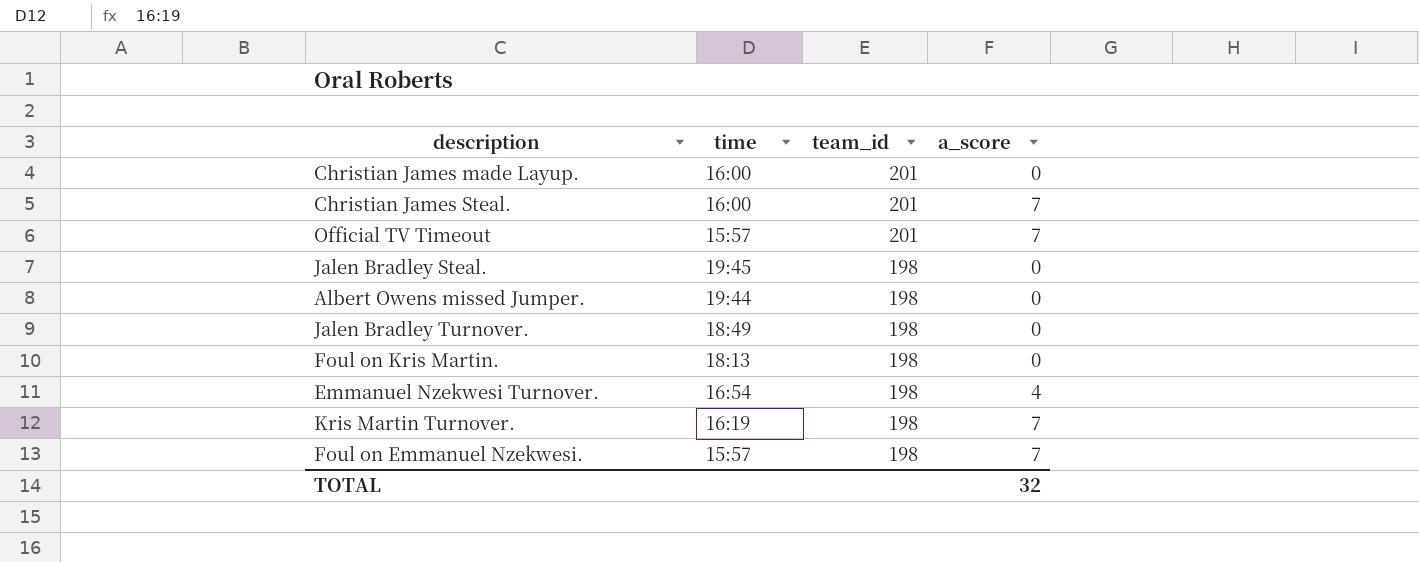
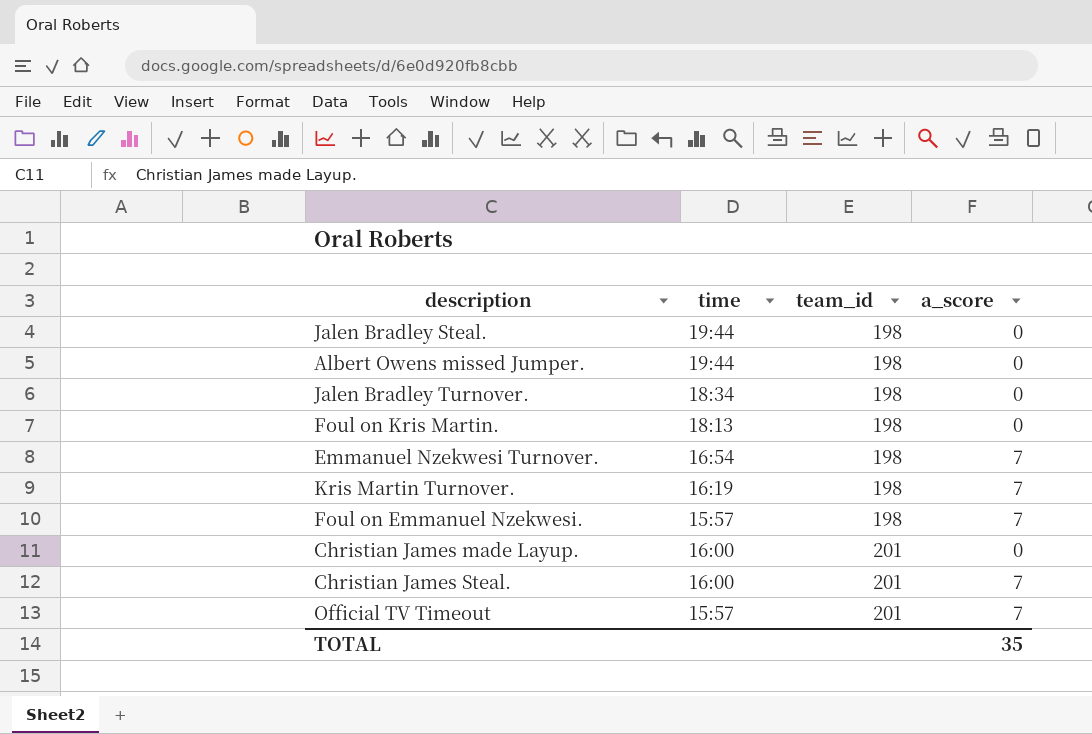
row order: team_id descending -> team_id ascending
Jalen Bradley Steal. | time: 19:45 -> 19:44
Jalen Bradley Turnover. | time: 18:49 -> 18:34
Emmanuel Nzekwesi Turnover. | a_score: 4 -> 7
TOTAL | a_score: 32 -> 35

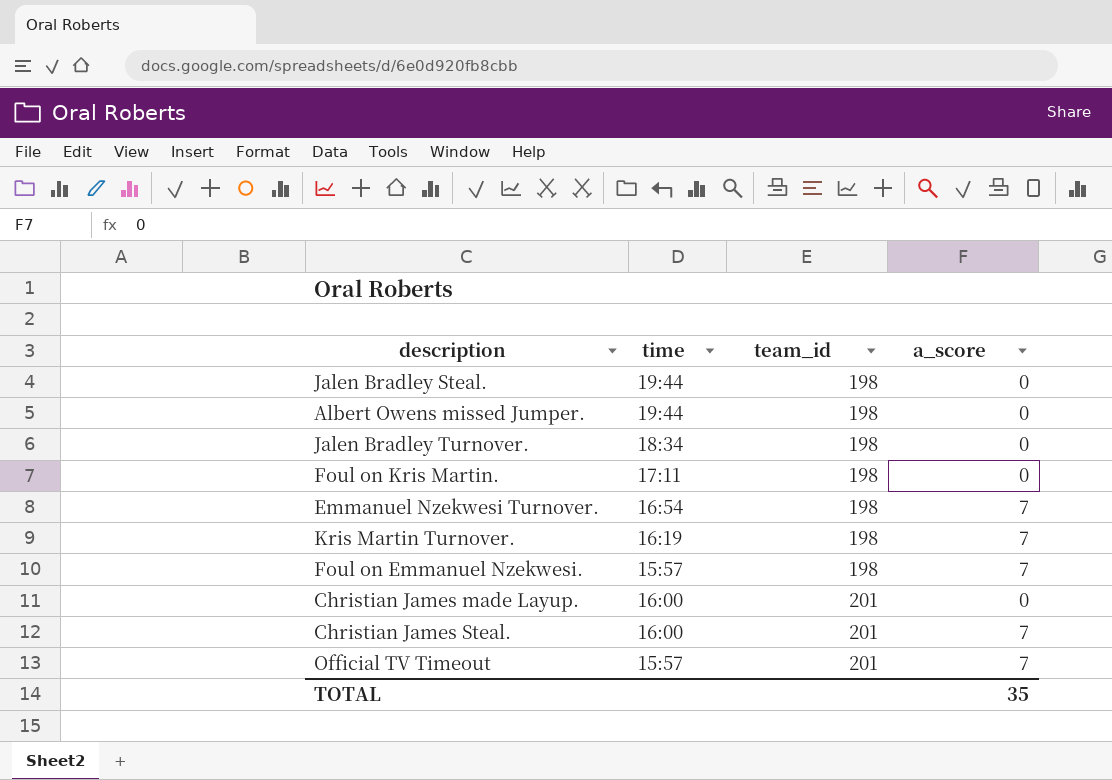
Foul on Kris Martin. | time: 18:13 -> 17:11

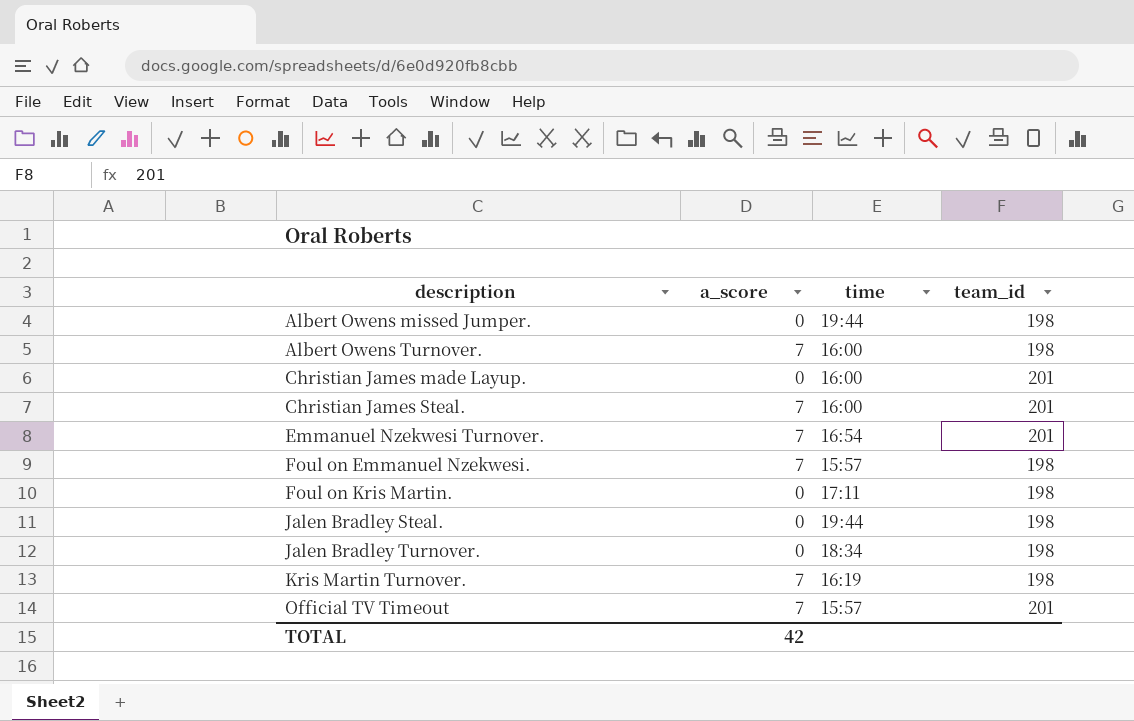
row order: team_id ascending -> description ascending
column a_score | position: 4 -> 2
row Albert Owens Turnover.: none -> 7 | 16:00 | 198
Emmanuel Nzekwesi Turnover. | team_id: 198 -> 201
TOTAL | a_score: 35 -> 42

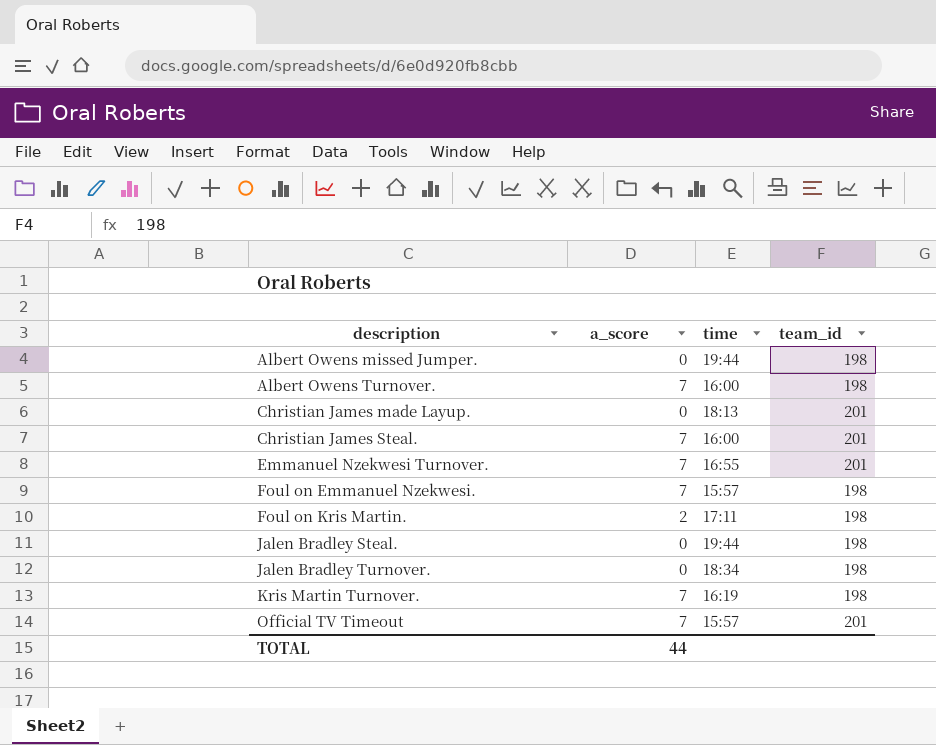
Christian James made Layup. | time: 16:00 -> 18:13
Emmanuel Nzekwesi Turnover. | time: 16:54 -> 16:55
Foul on Kris Martin. | a_score: 0 -> 2
TOTAL | a_score: 42 -> 44

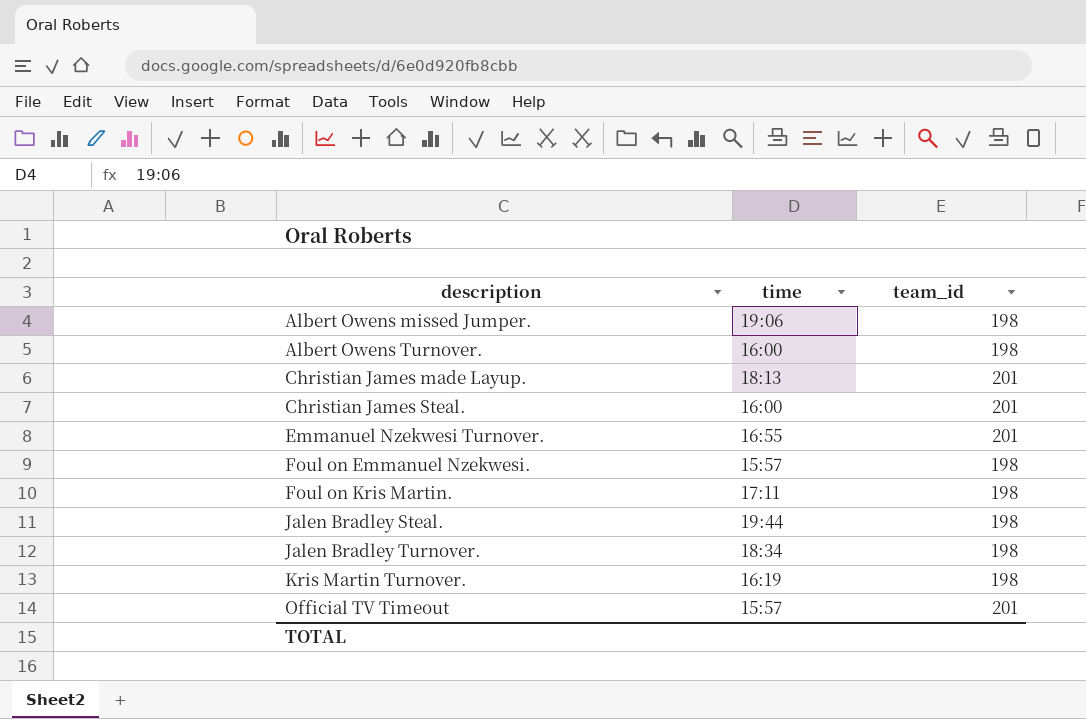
column a_score | position: 2 -> none
Albert Owens missed Jumper. | time: 19:44 -> 19:06

